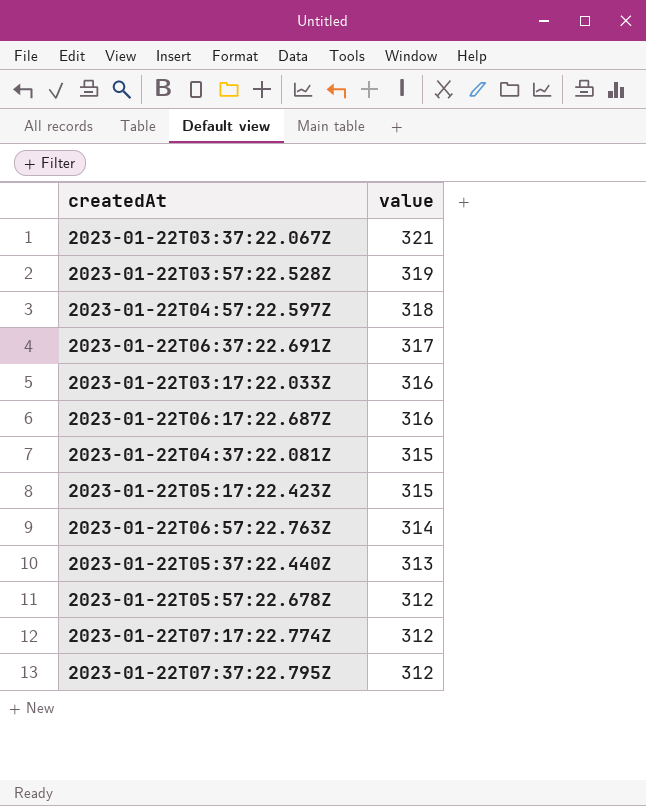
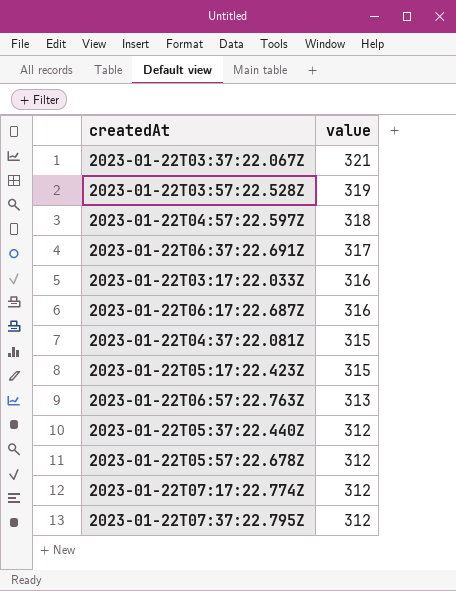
2023-01-22T06:57:22.763Z | value: 314 -> 313
2023-01-22T05:37:22.440Z | value: 313 -> 312

